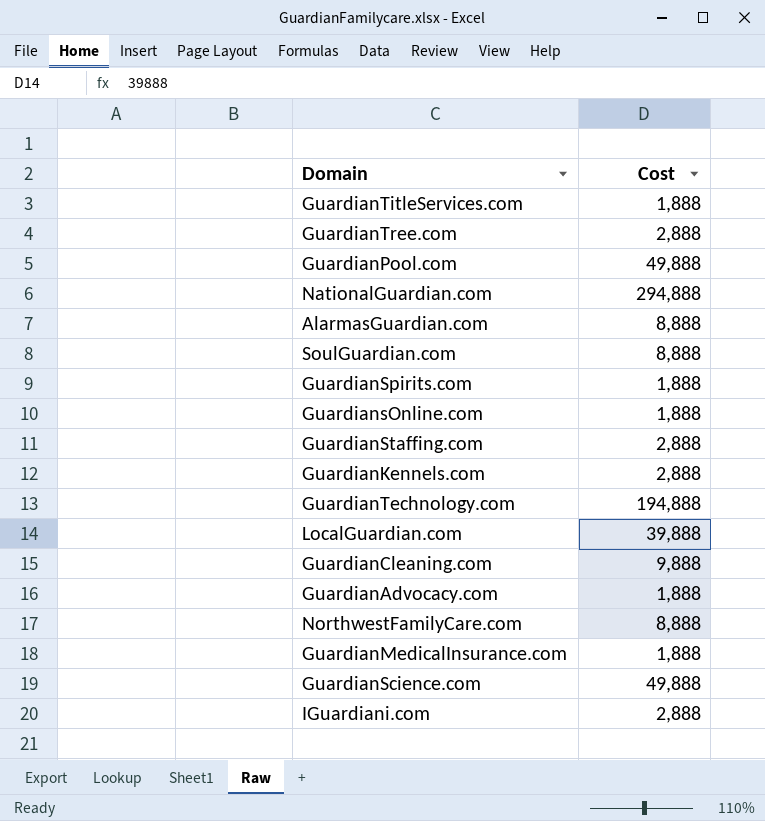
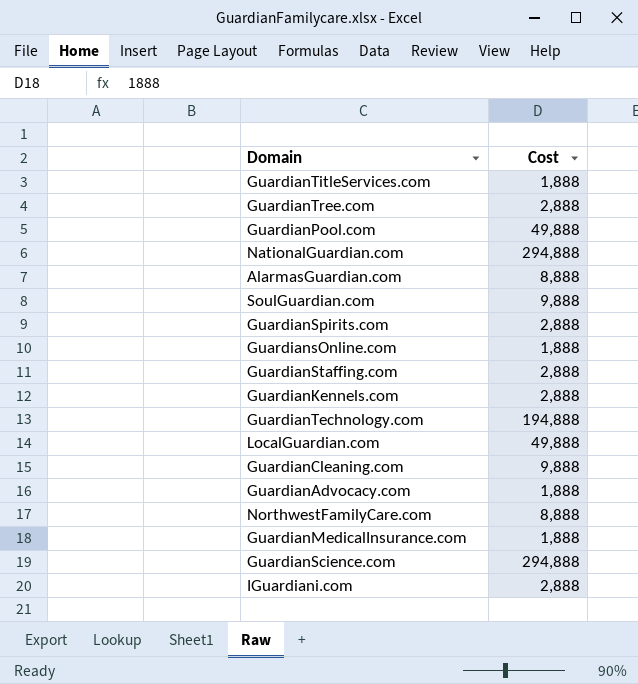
SoulGuardian.com | Cost: 8,888 -> 9,888
GuardianSpirits.com | Cost: 1,888 -> 2,888
LocalGuardian.com | Cost: 39,888 -> 49,888
GuardianScience.com | Cost: 49,888 -> 294,888

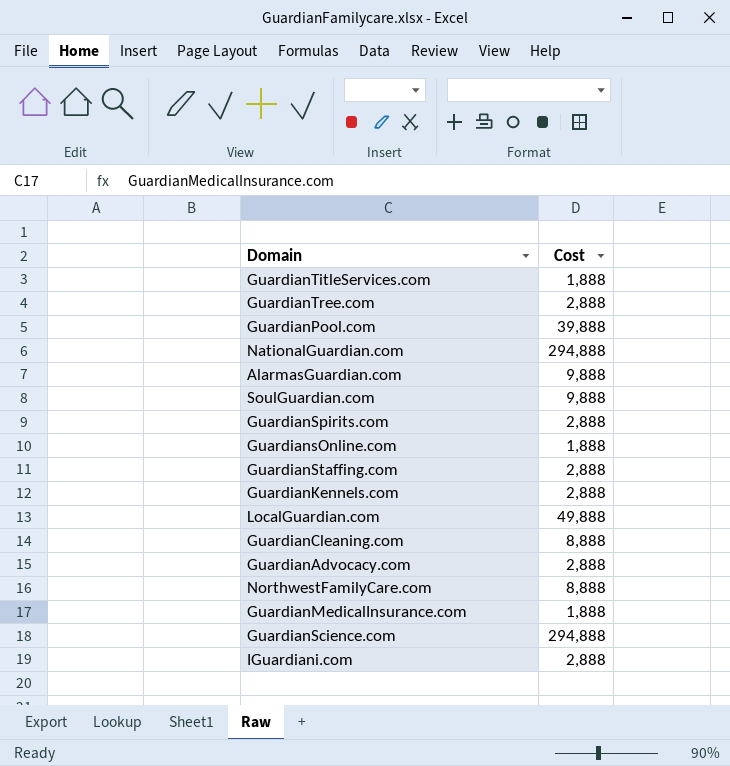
row GuardianTechnology.com: 194,888 -> none
GuardianPool.com | Cost: 49,888 -> 39,888
AlarmasGuardian.com | Cost: 8,888 -> 9,888
GuardianCleaning.com | Cost: 9,888 -> 8,888
GuardianAdvocacy.com | Cost: 1,888 -> 2,888

